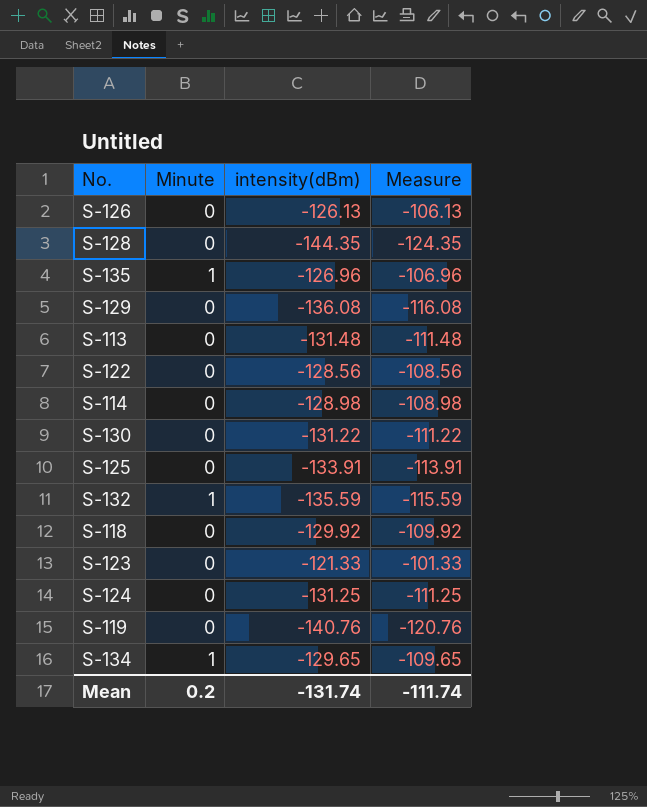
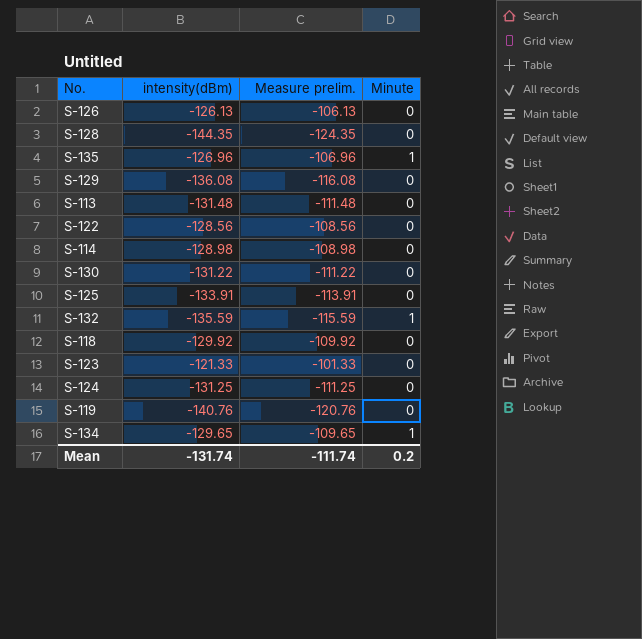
column name: Measure -> Measure prelim.
column Minute | position: 2 -> 4

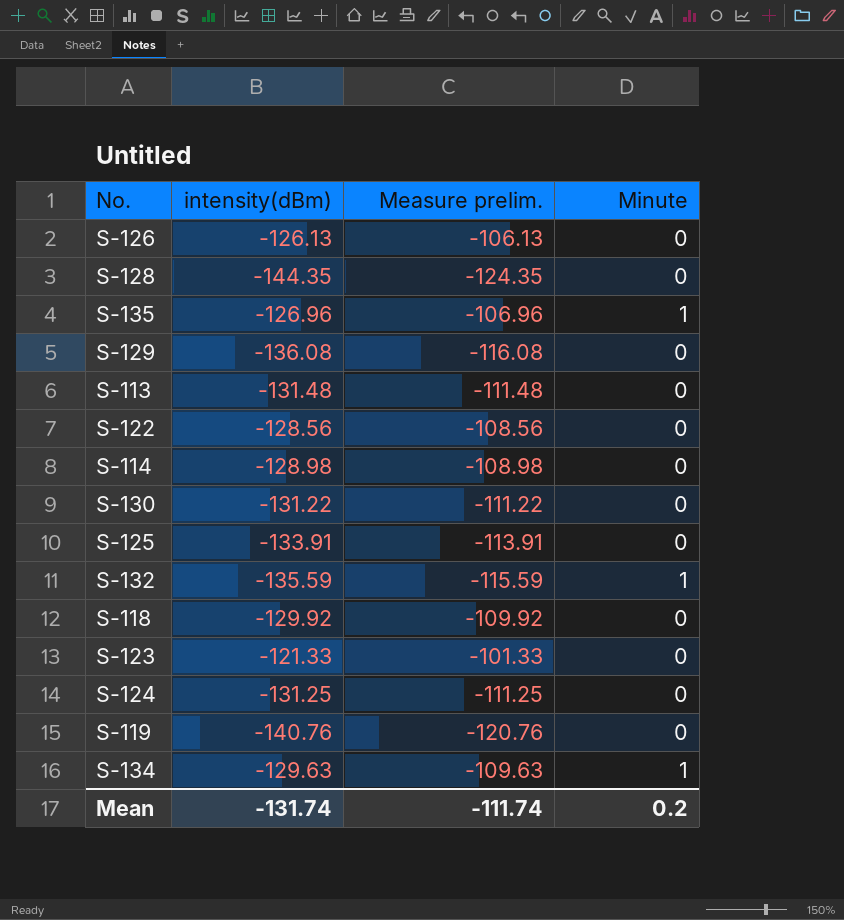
S-134 | intensity(dBm): -129.65 -> -129.63
S-134 | Measure prelim.: -109.65 -> -109.63

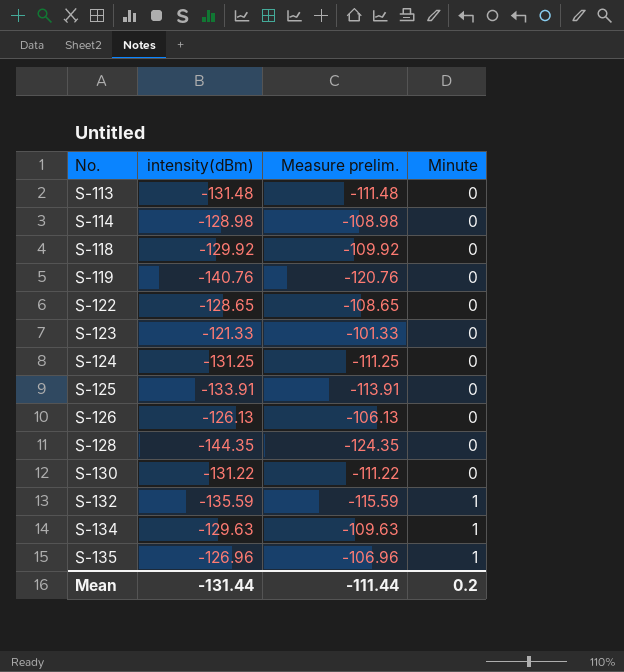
row order: none -> No. ascending
row S-129: -136.08 | -116.08 | 0 -> none
S-122 | intensity(dBm): -128.56 -> -128.65
S-122 | Measure prelim.: -108.56 -> -108.65
Mean | intensity(dBm): -131.74 -> -131.44
Mean | Measure prelim.: -111.74 -> -111.44

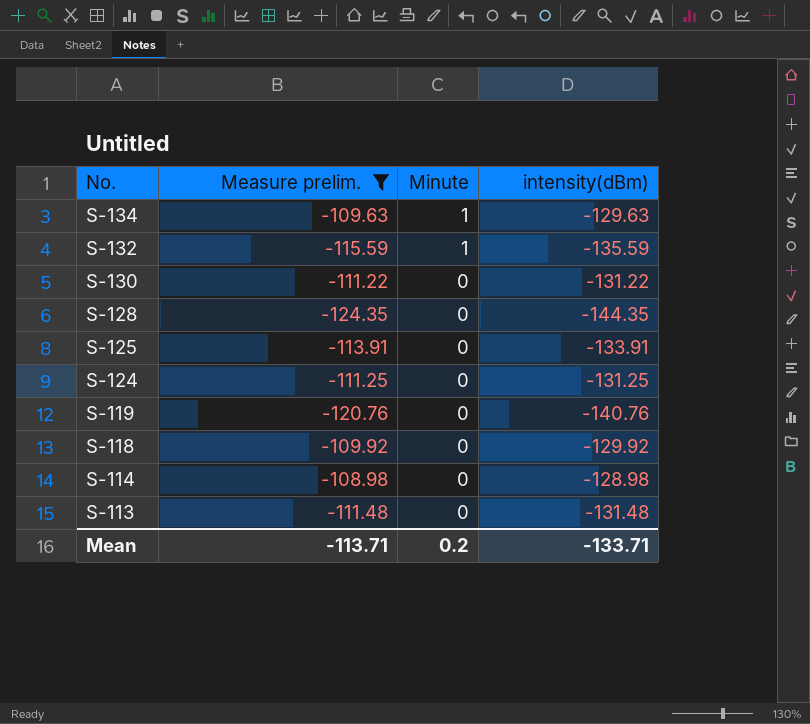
filter: none -> Measure prelim. <= -108.98
row order: No. ascending -> No. descending
column intensity(dBm) | position: 2 -> 4
Mean | Measure prelim.: -111.44 -> -113.71
Mean | intensity(dBm): -131.44 -> -133.71

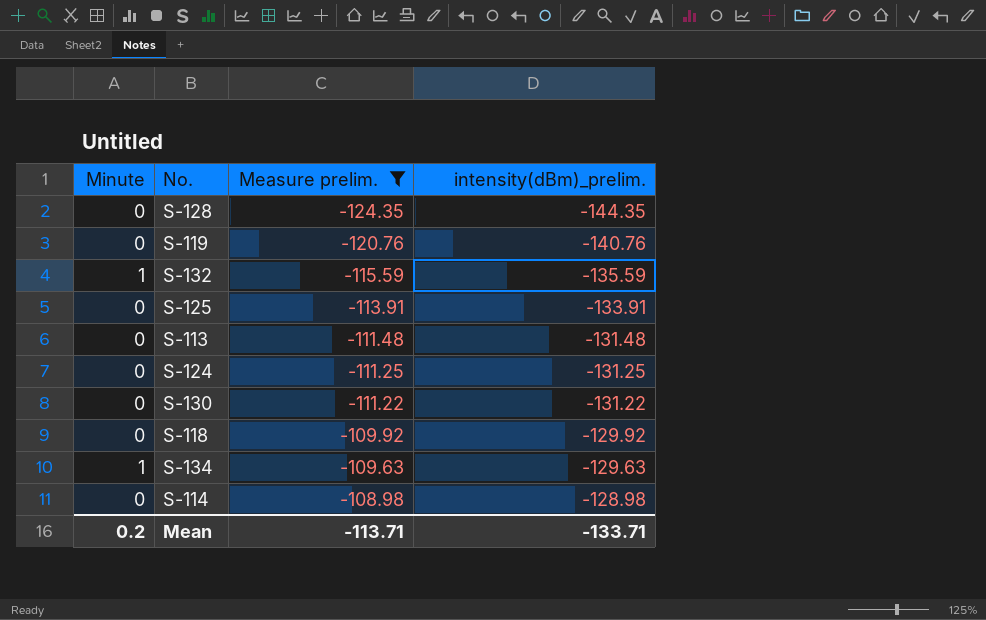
row order: No. descending -> Measure prelim. ascending
column Minute | position: 3 -> 1
column name: intensity(dBm) -> intensity(dBm)_prelim.

